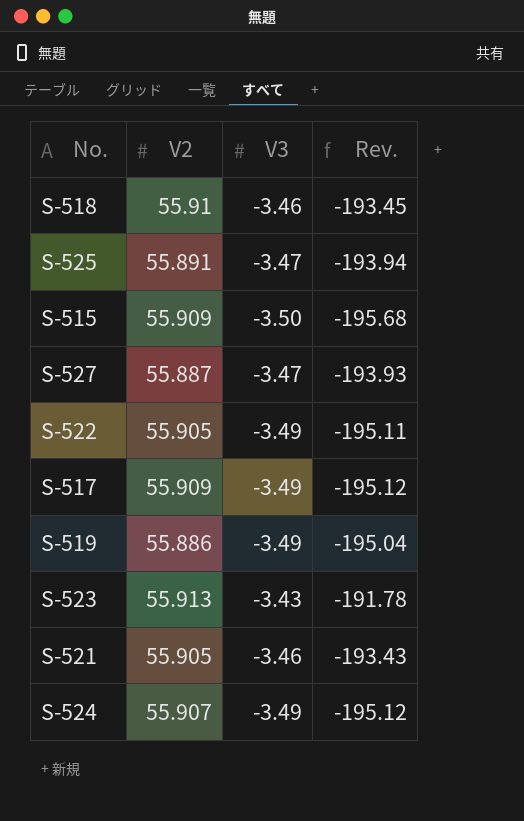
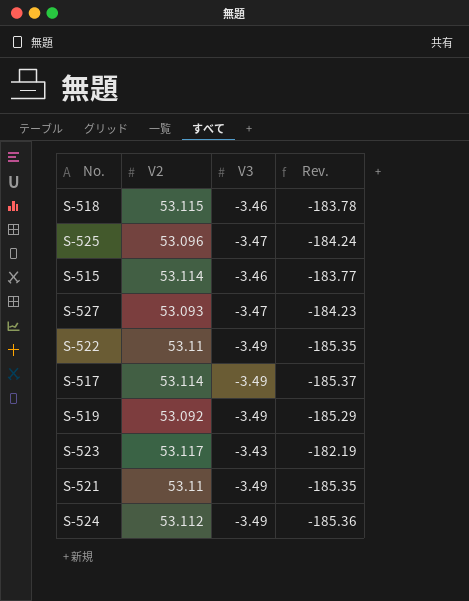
S-518 | V2: 55.91 -> 53.115
S-518 | Rev.: -193.45 -> -183.78
S-525 | V2: 55.891 -> 53.096
S-525 | Rev.: -193.94 -> -184.24
S-515 | V2: 55.909 -> 53.114
S-515 | V3: -3.50 -> -3.46
S-515 | Rev.: -195.68 -> -183.77
S-527 | V2: 55.887 -> 53.093
S-527 | Rev.: -193.93 -> -184.23
S-522 | V2: 55.905 -> 53.11
S-522 | Rev.: -195.11 -> -185.35
S-517 | V2: 55.909 -> 53.114
S-517 | Rev.: -195.12 -> -185.37
S-519 | V2: 55.886 -> 53.092
S-519 | Rev.: -195.04 -> -185.29
S-523 | V2: 55.913 -> 53.117
S-523 | Rev.: -191.78 -> -182.19
S-521 | V2: 55.905 -> 53.11
S-521 | V3: -3.46 -> -3.49
S-521 | Rev.: -193.43 -> -185.35
S-524 | V2: 55.907 -> 53.112
S-524 | Rev.: -195.12 -> -185.36

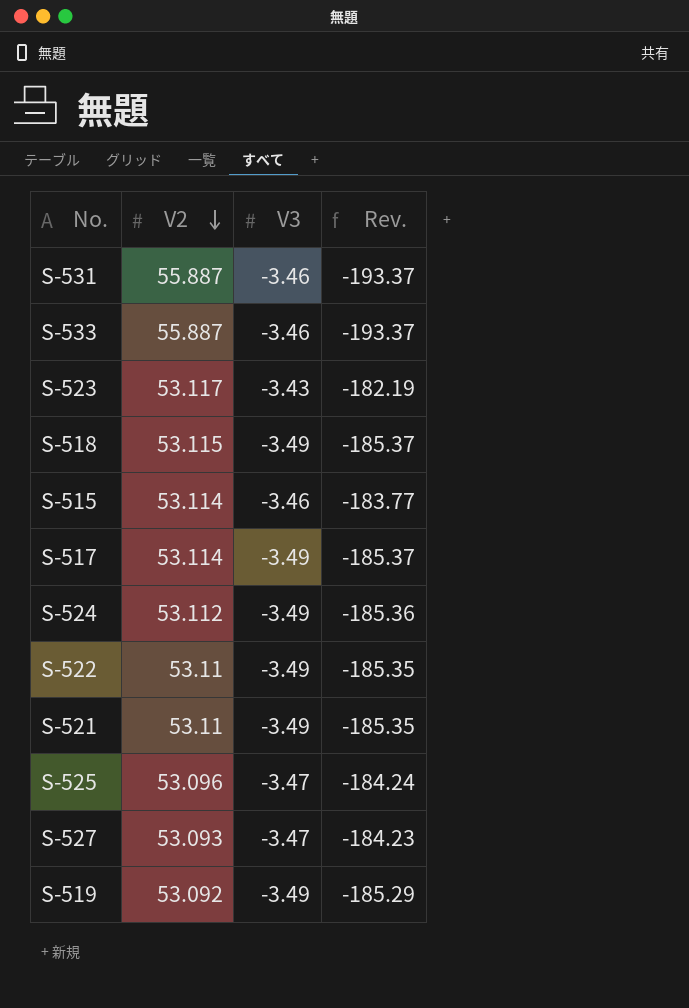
row order: none -> V2 descending
row S-531: none -> 55.887 | -3.46 | -193.37
row S-533: none -> 55.887 | -3.46 | -193.37
S-518 | V3: -3.46 -> -3.49
S-518 | Rev.: -183.78 -> -185.37

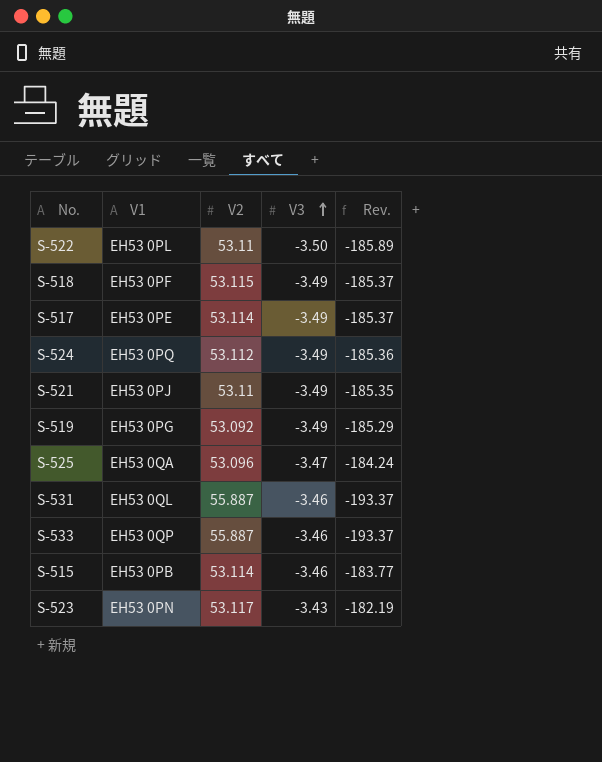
row order: V2 descending -> V3 ascending
column V1 | position: none -> 2
row S-527: 53.093 | -3.47 | -184.23 -> none
S-522 | V3: -3.49 -> -3.50
S-522 | Rev.: -185.35 -> -185.89

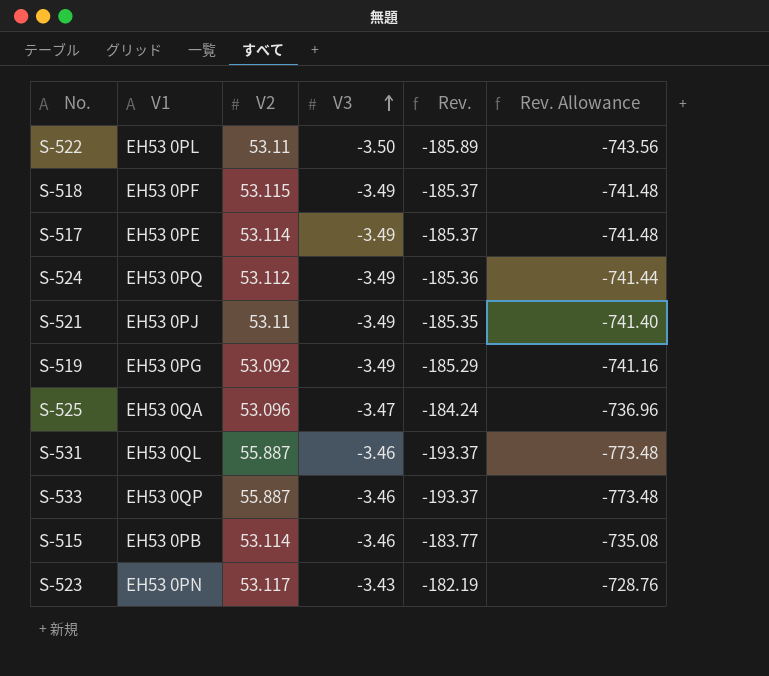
column Rev. Allowance | formula: none -> [Rev.] * 4

